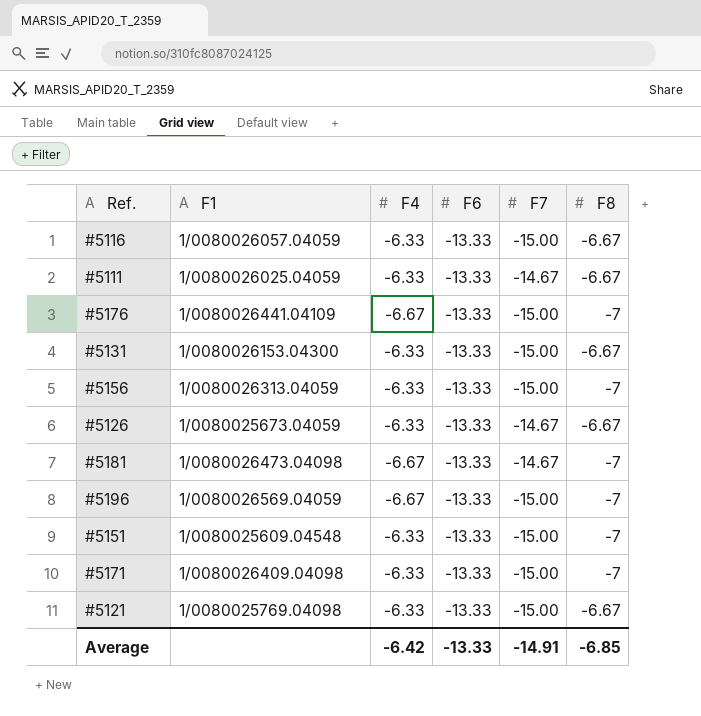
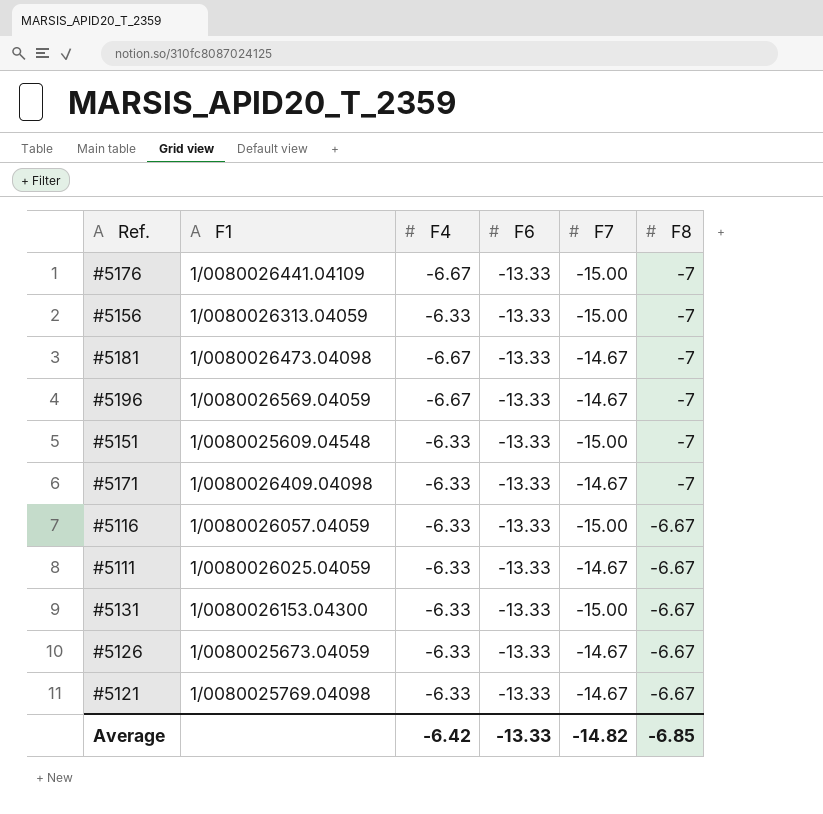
row order: none -> F8 ascending
#5196 | F7: -15.00 -> -14.67
#5171 | F7: -15.00 -> -14.67
#5121 | F7: -15.00 -> -14.67
Average | F7: -14.91 -> -14.82

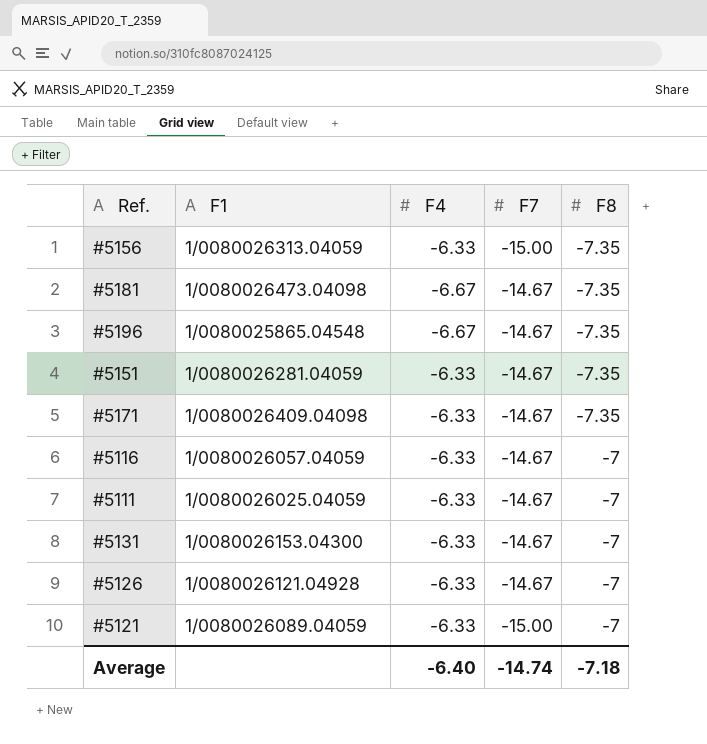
column F6 | position: 4 -> none
row #5176: 1/0080026441.04109 | -6.67 | -13.33 | -15.00 | -7 -> none
#5156 | F8: -7 -> -7.35
#5181 | F8: -7 -> -7.35
#5196 | F1: 1/0080026569.04059 -> 1/0080025865.04548
#5196 | F8: -7 -> -7.35
#5151 | F1: 1/0080025609.04548 -> 1/0080026281.04059
#5151 | F7: -15.00 -> -14.67
#5151 | F8: -7 -> -7.35
#5171 | F8: -7 -> -7.35
#5116 | F7: -15.00 -> -14.67
#5116 | F8: -6.67 -> -7
#5111 | F8: -6.67 -> -7
#5131 | F7: -15.00 -> -14.67
#5131 | F8: -6.67 -> -7
#5126 | F1: 1/0080025673.04059 -> 1/0080026121.04928
#5126 | F8: -6.67 -> -7
#5121 | F1: 1/0080025769.04098 -> 1/0080026089.04059
#5121 | F7: -14.67 -> -15.00
#5121 | F8: -6.67 -> -7
Average | F4: -6.42 -> -6.40
Average | F7: -14.82 -> -14.74
Average | F8: -6.85 -> -7.18

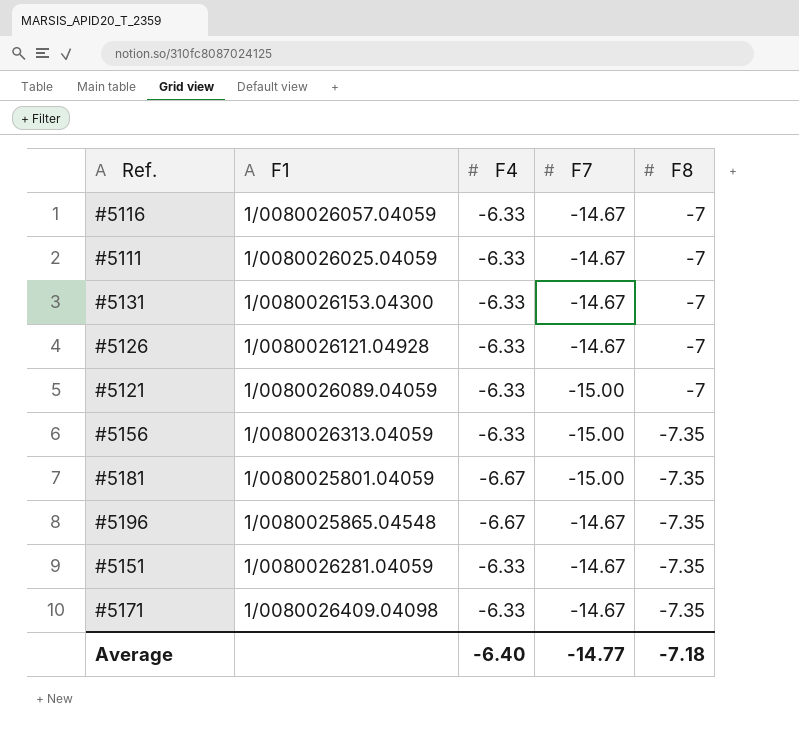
row order: F8 ascending -> F8 descending
#5181 | F1: 1/0080026473.04098 -> 1/0080025801.04059
#5181 | F7: -14.67 -> -15.00
Average | F7: -14.74 -> -14.77

